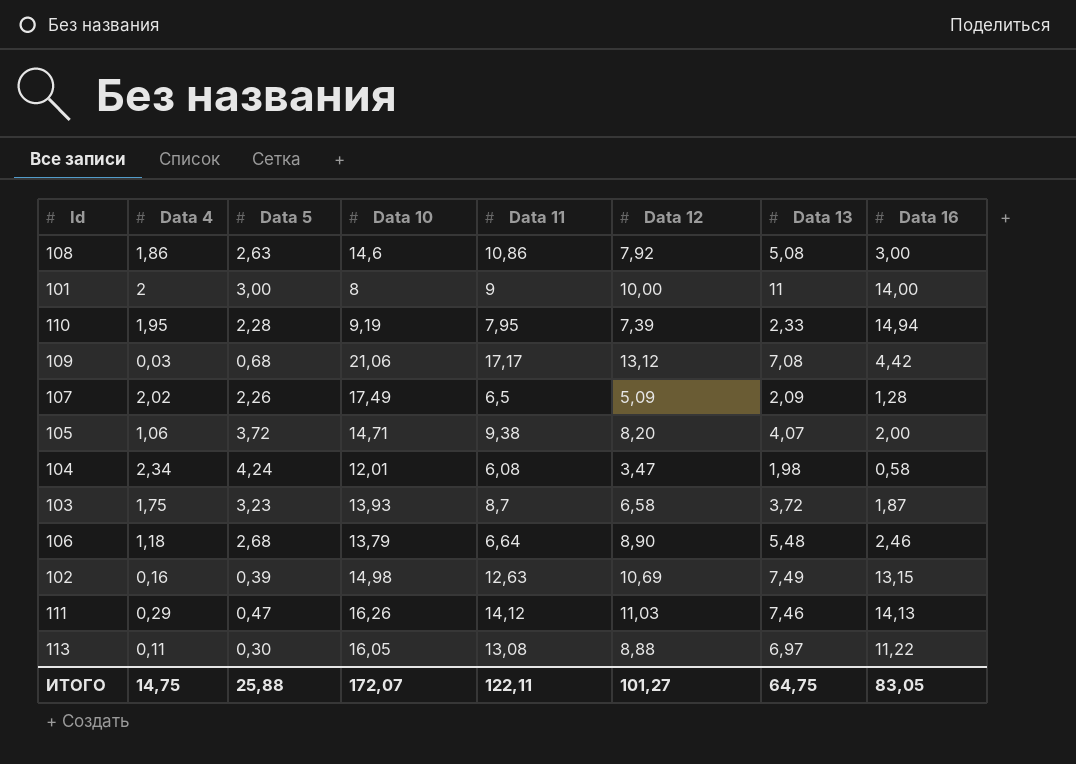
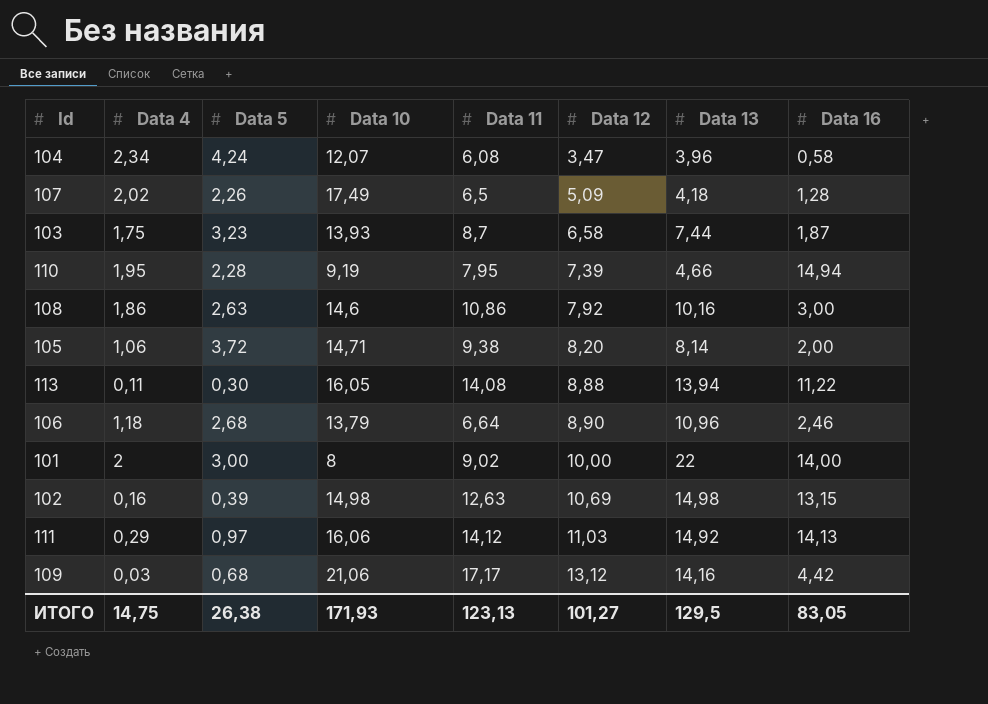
row order: none -> Data 12 ascending
104 | Data 10: 12,01 -> 12,07
104 | Data 13: 1,98 -> 3,96
107 | Data 13: 2,09 -> 4,18
103 | Data 13: 3,72 -> 7,44
110 | Data 13: 2,33 -> 4,66
108 | Data 13: 5,08 -> 10,16
105 | Data 13: 4,07 -> 8,14
113 | Data 11: 13,08 -> 14,08
113 | Data 13: 6,97 -> 13,94
106 | Data 13: 5,48 -> 10,96
101 | Data 11: 9 -> 9,02
101 | Data 13: 11 -> 22
102 | Data 13: 7,49 -> 14,98
111 | Data 5: 0,47 -> 0,97
111 | Data 10: 16,26 -> 16,06
111 | Data 13: 7,46 -> 14,92
109 | Data 13: 7,08 -> 14,16
ИТОГО | Data 5: 25,88 -> 26,38
ИТОГО | Data 10: 172,07 -> 171,93
ИТОГО | Data 11: 122,11 -> 123,13
ИТОГО | Data 13: 64,75 -> 129,5

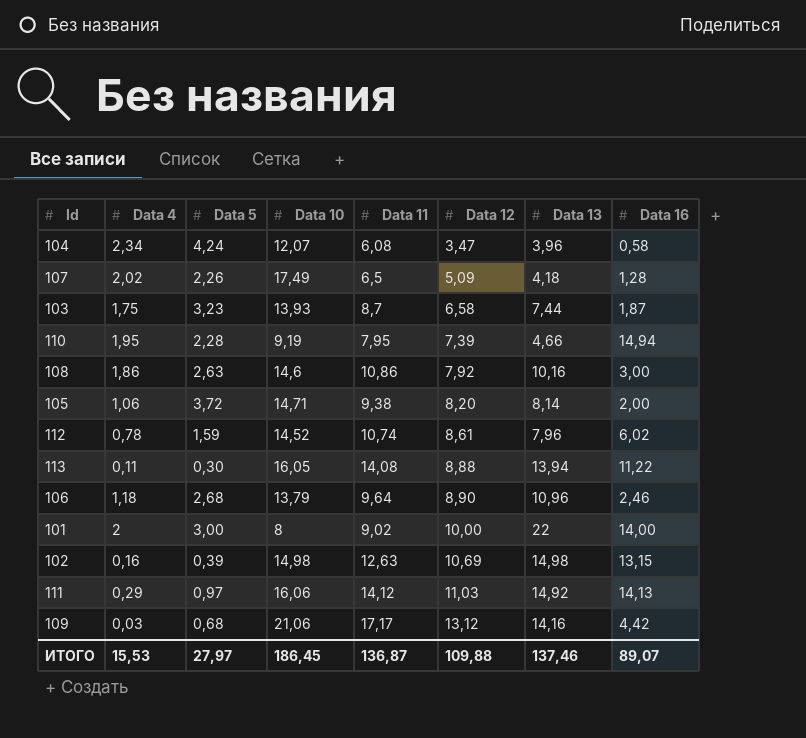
row 112: none -> 0,78 | 1,59 | 14,52 | 10,74 | 8,61 | 7,96 | 6,02
106 | Data 11: 6,64 -> 9,64
ИТОГО | Data 4: 14,75 -> 15,53
ИТОГО | Data 5: 26,38 -> 27,97
ИТОГО | Data 10: 171,93 -> 186,45
ИТОГО | Data 11: 123,13 -> 136,87
ИТОГО | Data 12: 101,27 -> 109,88
ИТОГО | Data 13: 129,5 -> 137,46
ИТОГО | Data 16: 83,05 -> 89,07

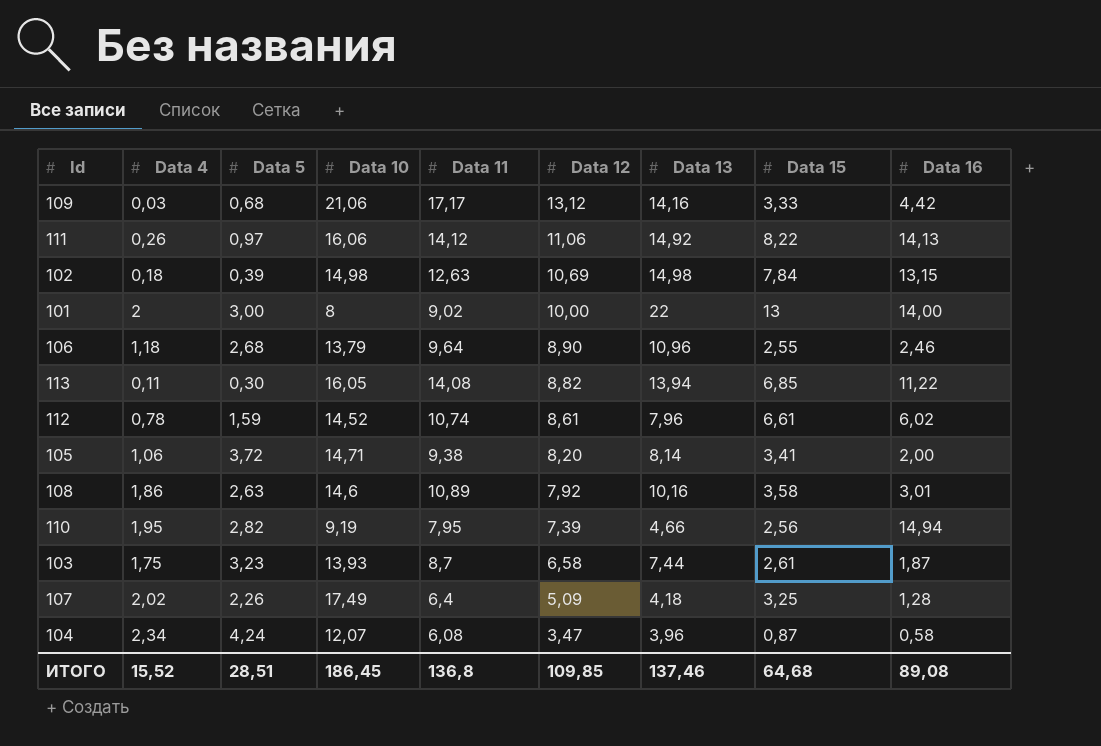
row order: Data 12 ascending -> Data 12 descending
column Data 15 | position: none -> 8
111 | Data 4: 0,29 -> 0,26
111 | Data 12: 11,03 -> 11,06
102 | Data 4: 0,16 -> 0,18
113 | Data 12: 8,88 -> 8,82
108 | Data 11: 10,86 -> 10,89
108 | Data 16: 3,00 -> 3,01
110 | Data 5: 2,28 -> 2,82
107 | Data 11: 6,5 -> 6,4
ИТОГО | Data 4: 15,53 -> 15,52
ИТОГО | Data 5: 27,97 -> 28,51
ИТОГО | Data 11: 136,87 -> 136,8
ИТОГО | Data 12: 109,88 -> 109,85
ИТОГО | Data 16: 89,07 -> 89,08

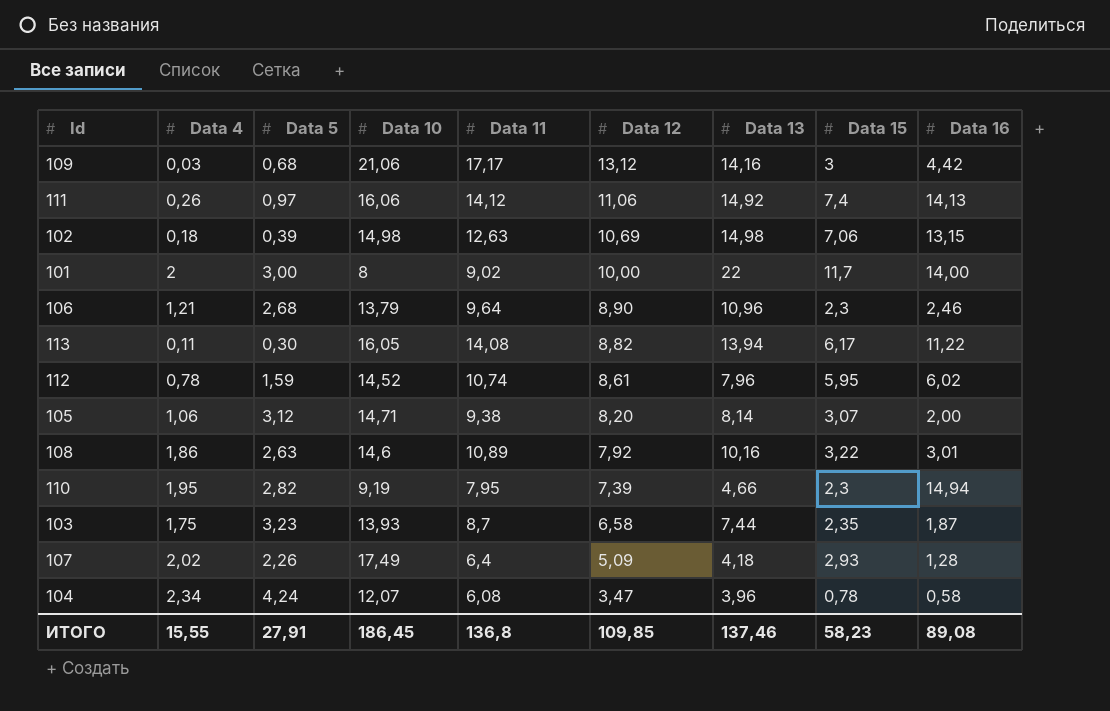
109 | Data 15: 3,33 -> 3
111 | Data 15: 8,22 -> 7,4
102 | Data 15: 7,84 -> 7,06
101 | Data 15: 13 -> 11,7
106 | Data 4: 1,18 -> 1,21
106 | Data 15: 2,55 -> 2,3
113 | Data 15: 6,85 -> 6,17
112 | Data 15: 6,61 -> 5,95
105 | Data 5: 3,72 -> 3,12
105 | Data 15: 3,41 -> 3,07
108 | Data 15: 3,58 -> 3,22
110 | Data 15: 2,56 -> 2,3
103 | Data 15: 2,61 -> 2,35
107 | Data 15: 3,25 -> 2,93
104 | Data 15: 0,87 -> 0,78
ИТОГО | Data 4: 15,52 -> 15,55
ИТОГО | Data 5: 28,51 -> 27,91
ИТОГО | Data 15: 64,68 -> 58,23

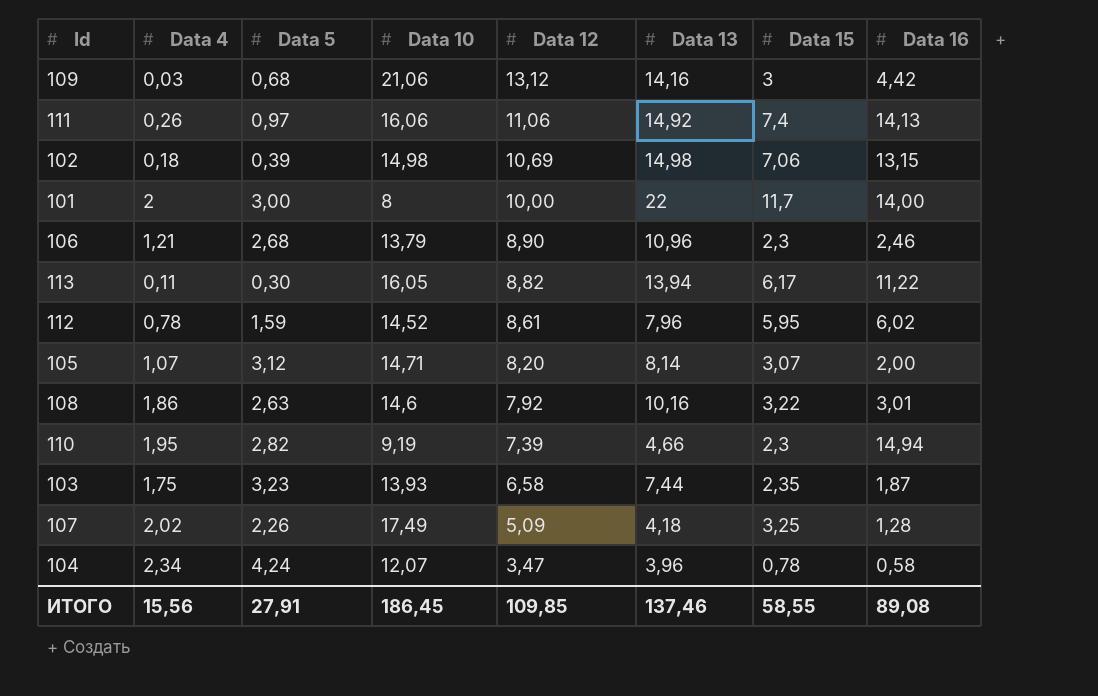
column Data 11 | position: 5 -> none
105 | Data 4: 1,06 -> 1,07
107 | Data 15: 2,93 -> 3,25
ИТОГО | Data 4: 15,55 -> 15,56
ИТОГО | Data 15: 58,23 -> 58,55

